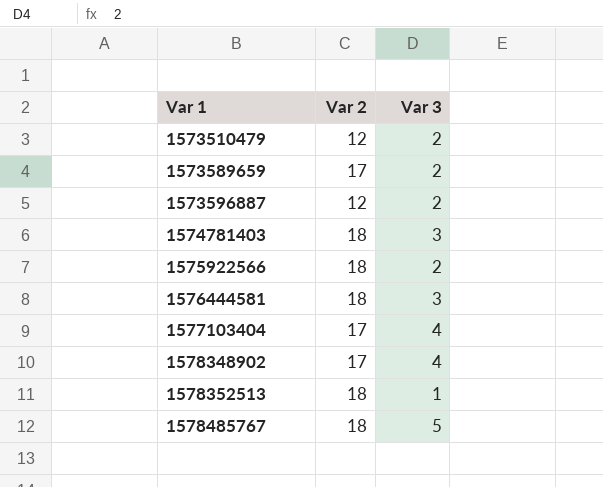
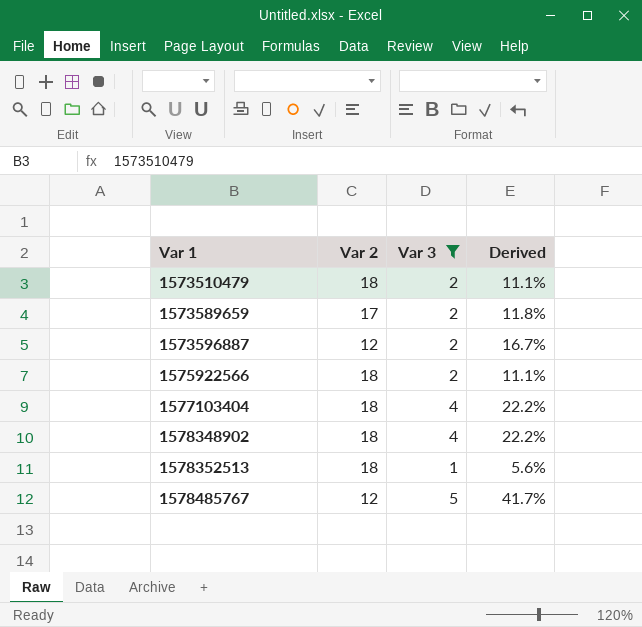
filter: none -> Var 3 != 3
column Derived | formula: none -> [Var 3] / [Var 2]
1573510479 | Var 2: 12 -> 18
1577103404 | Var 2: 17 -> 18
1578348902 | Var 2: 17 -> 18
1578485767 | Var 2: 18 -> 12

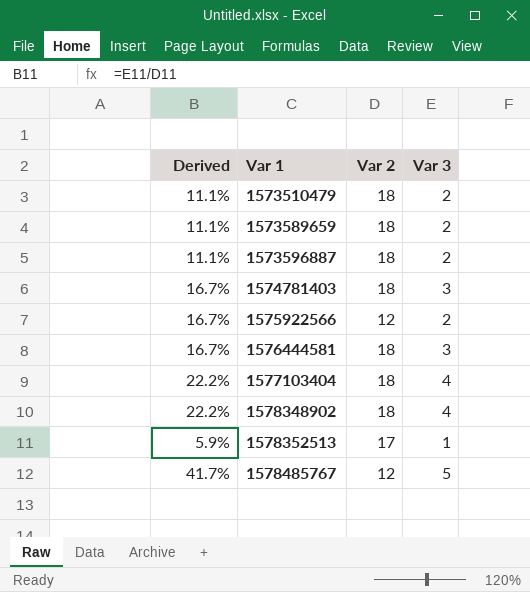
filter: Var 3 != 3 -> none
column Derived | position: 4 -> 1
1573589659 | Derived: 11.8% -> 11.1%
1573589659 | Var 2: 17 -> 18
1573596887 | Derived: 16.7% -> 11.1%
1573596887 | Var 2: 12 -> 18
1575922566 | Derived: 11.1% -> 16.7%
1575922566 | Var 2: 18 -> 12
1578352513 | Derived: 5.6% -> 5.9%
1578352513 | Var 2: 18 -> 17

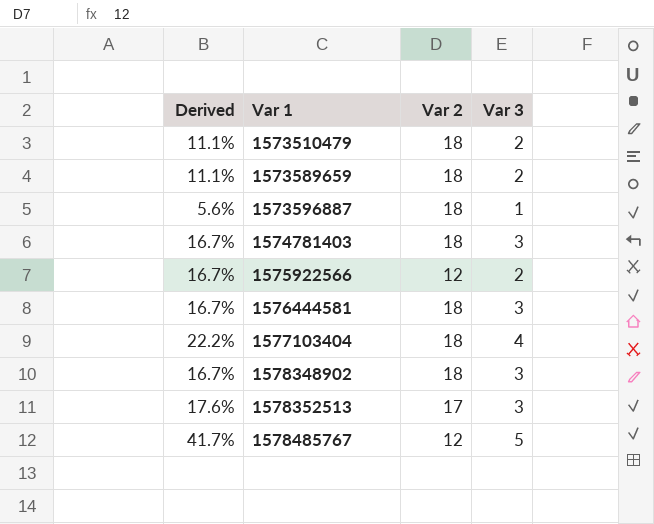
1573596887 | Derived: 11.1% -> 5.6%
1573596887 | Var 3: 2 -> 1
1578348902 | Derived: 22.2% -> 16.7%
1578348902 | Var 3: 4 -> 3
1578352513 | Derived: 5.9% -> 17.6%
1578352513 | Var 3: 1 -> 3

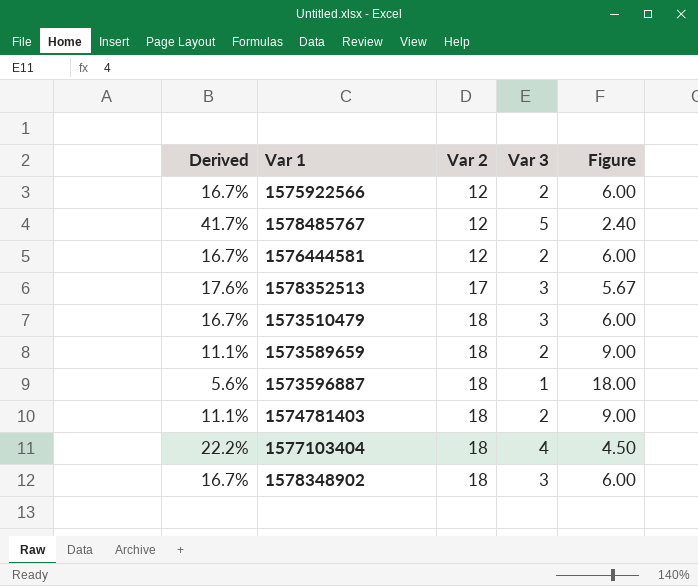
row order: Var 1 ascending -> Var 2 ascending
column Figure | formula: none -> [Var 2] / [Var 3]
1576444581 | Var 2: 18 -> 12
1576444581 | Var 3: 3 -> 2
1573510479 | Derived: 11.1% -> 16.7%
1573510479 | Var 3: 2 -> 3
1574781403 | Derived: 16.7% -> 11.1%
1574781403 | Var 3: 3 -> 2

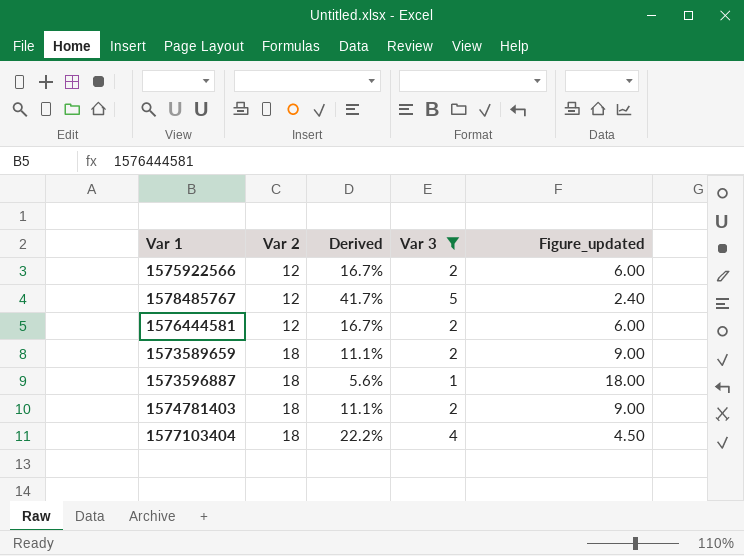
filter: none -> Var 3 != 3
column Derived | position: 1 -> 3
column name: Figure -> Figure_updated

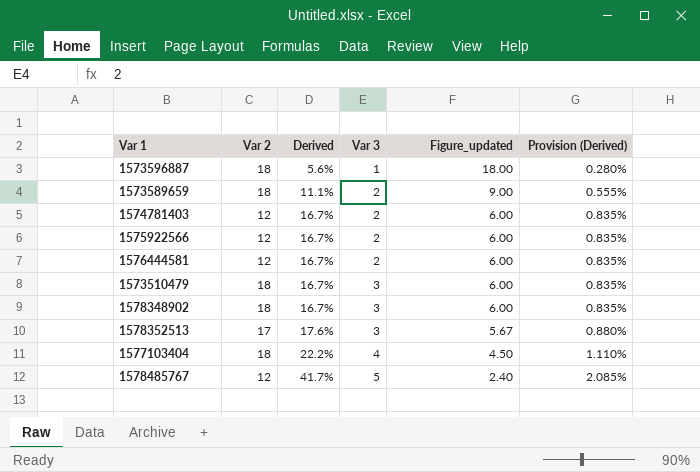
filter: Var 3 != 3 -> none
row order: Var 2 ascending -> Derived ascending
column Provision (Derived) | formula: none -> [Derived] * 0.05
1574781403 | Var 2: 18 -> 12
1574781403 | Derived: 11.1% -> 16.7%
1574781403 | Figure_updated: 9.00 -> 6.00

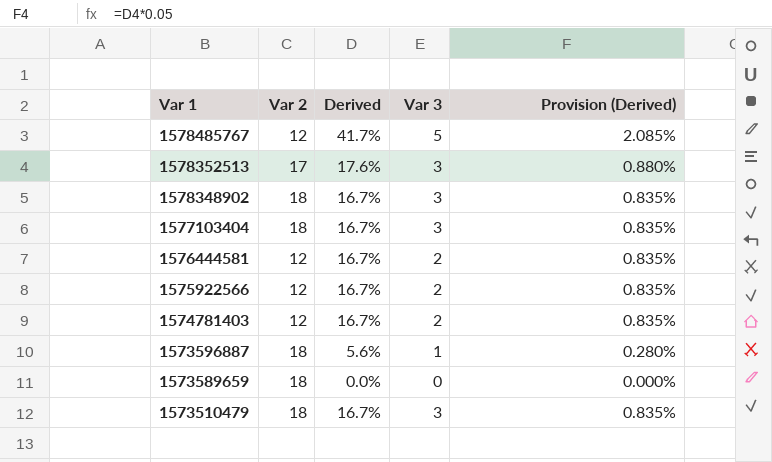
row order: Derived ascending -> Var 1 descending
column Figure_updated | formula: [Var 2] / [Var 3] -> none
1577103404 | Derived: 22.2% -> 16.7%
1577103404 | Var 3: 4 -> 3
1577103404 | Provision (Derived): 1.110% -> 0.835%
1573589659 | Derived: 11.1% -> 0.0%
1573589659 | Var 3: 2 -> 0
1573589659 | Provision (Derived): 0.555% -> 0.000%

